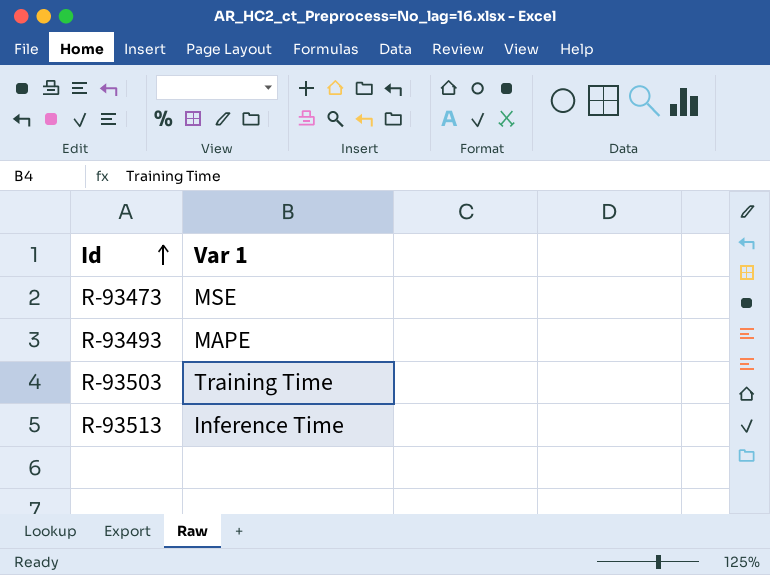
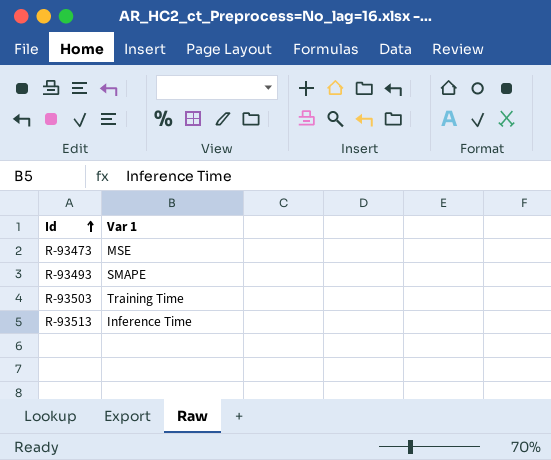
R-93493 | Var 1: MAPE -> SMAPE

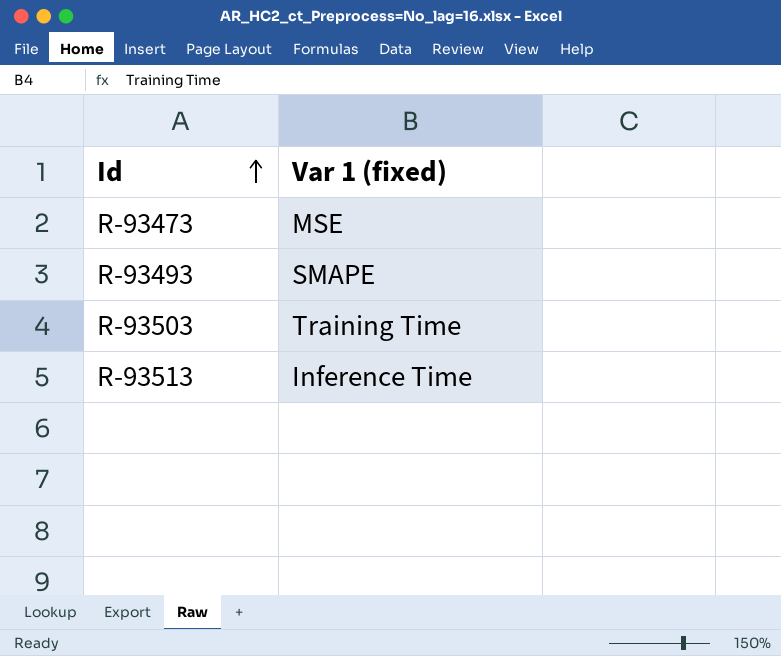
column name: Var 1 -> Var 1 (fixed)

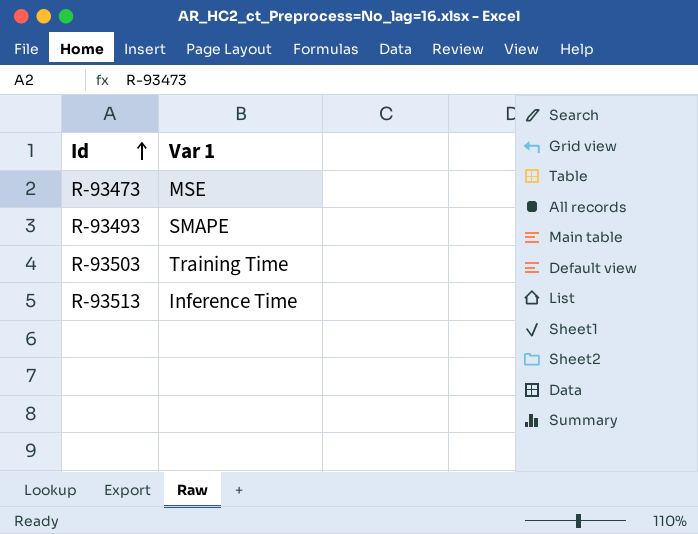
column name: Var 1 (fixed) -> Var 1

